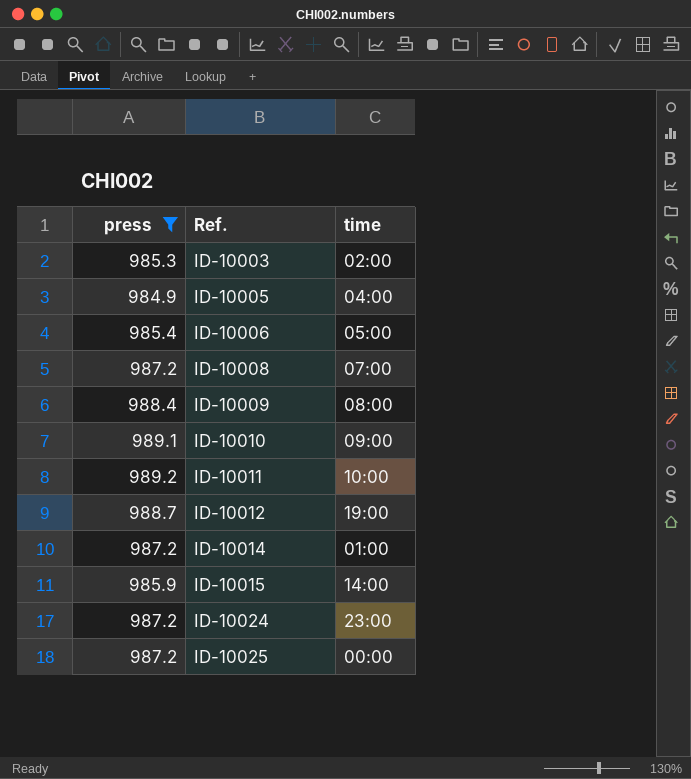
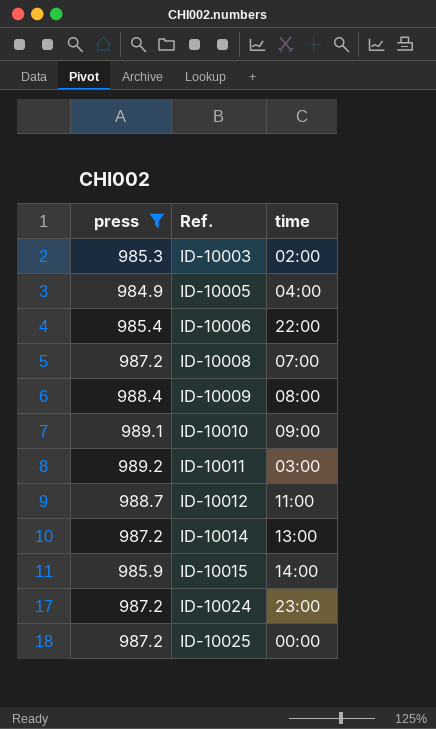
ID-10006 | time: 05:00 -> 22:00
ID-10011 | time: 10:00 -> 03:00
ID-10012 | time: 19:00 -> 11:00
ID-10014 | time: 01:00 -> 13:00

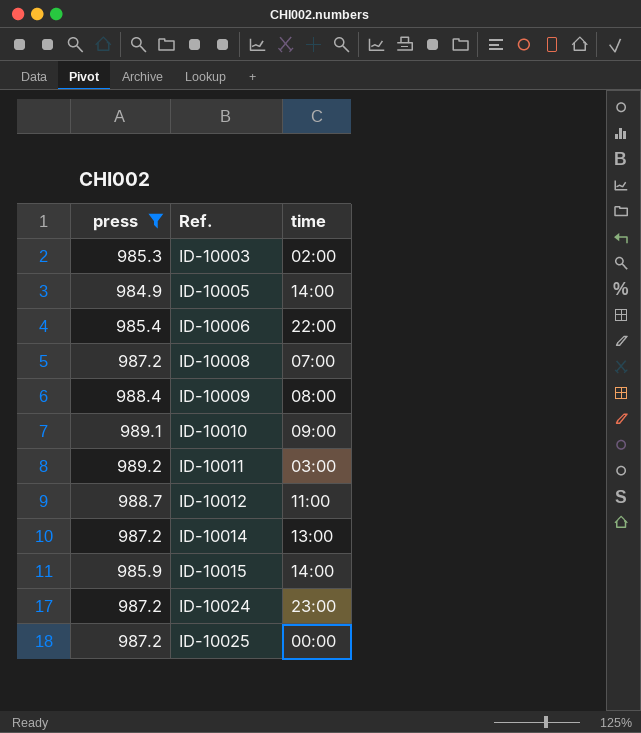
ID-10005 | time: 04:00 -> 14:00

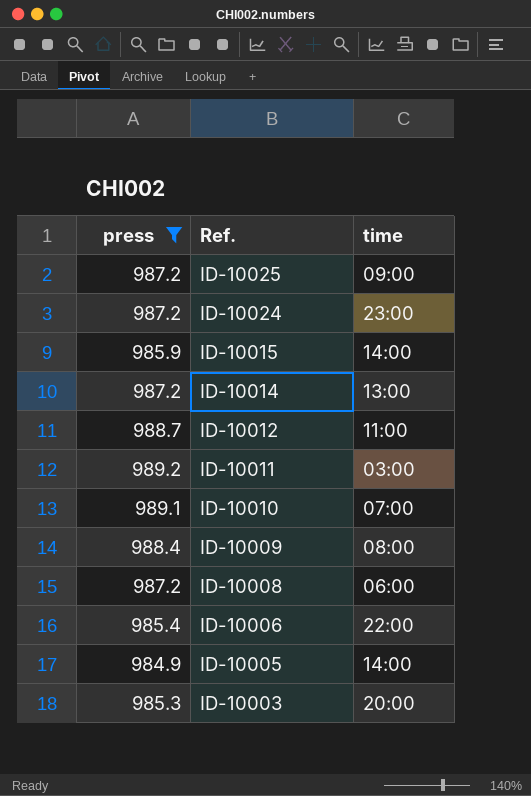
row order: Ref. ascending -> Ref. descending
ID-10025 | time: 00:00 -> 09:00
ID-10010 | time: 09:00 -> 07:00
ID-10008 | time: 07:00 -> 06:00
ID-10003 | time: 02:00 -> 20:00

